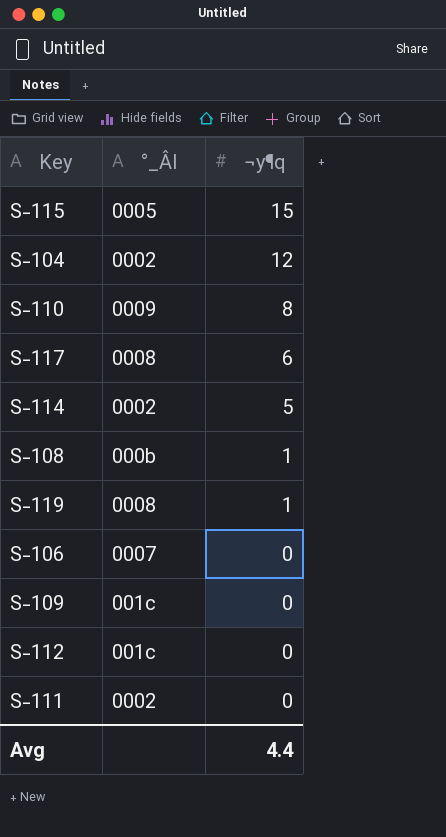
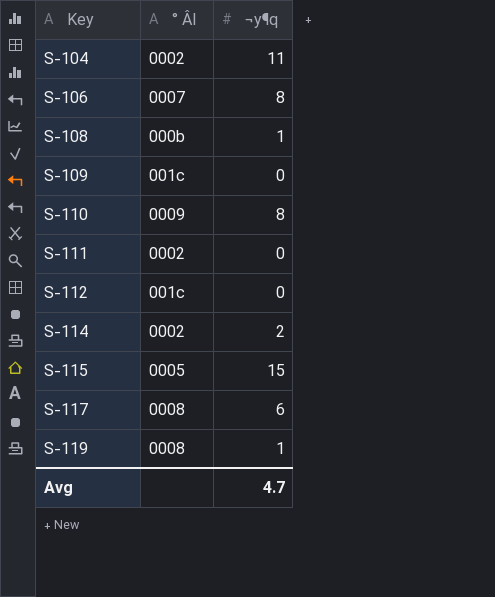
row order: ¬y¶q descending -> Key ascending
column name: °_ÂI -> ° ÂI
S-104 | ¬y¶q: 12 -> 11
S-106 | ¬y¶q: 0 -> 8
S-114 | ¬y¶q: 5 -> 2
Avg | ¬y¶q: 4.4 -> 4.7

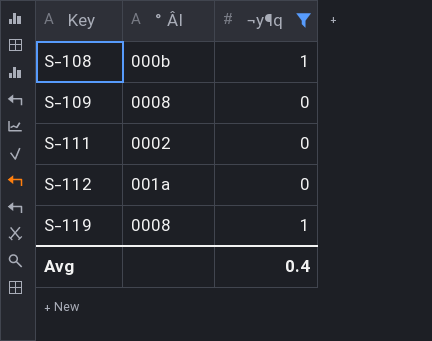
filter: none -> ¬y¶q <= 1
S-109 | ° ÂI: 001c -> 0008
S-112 | ° ÂI: 001c -> 001a
Avg | ¬y¶q: 4.7 -> 0.4

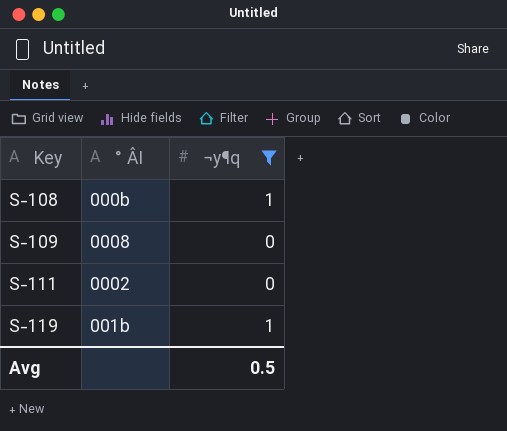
row S-112: 001a | 0 -> none
S-119 | ° ÂI: 0008 -> 001b
Avg | ¬y¶q: 0.4 -> 0.5

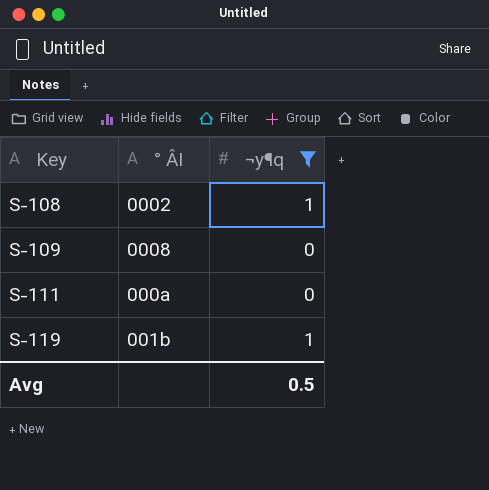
S-108 | ° ÂI: 000b -> 0002
S-111 | ° ÂI: 0002 -> 000a

